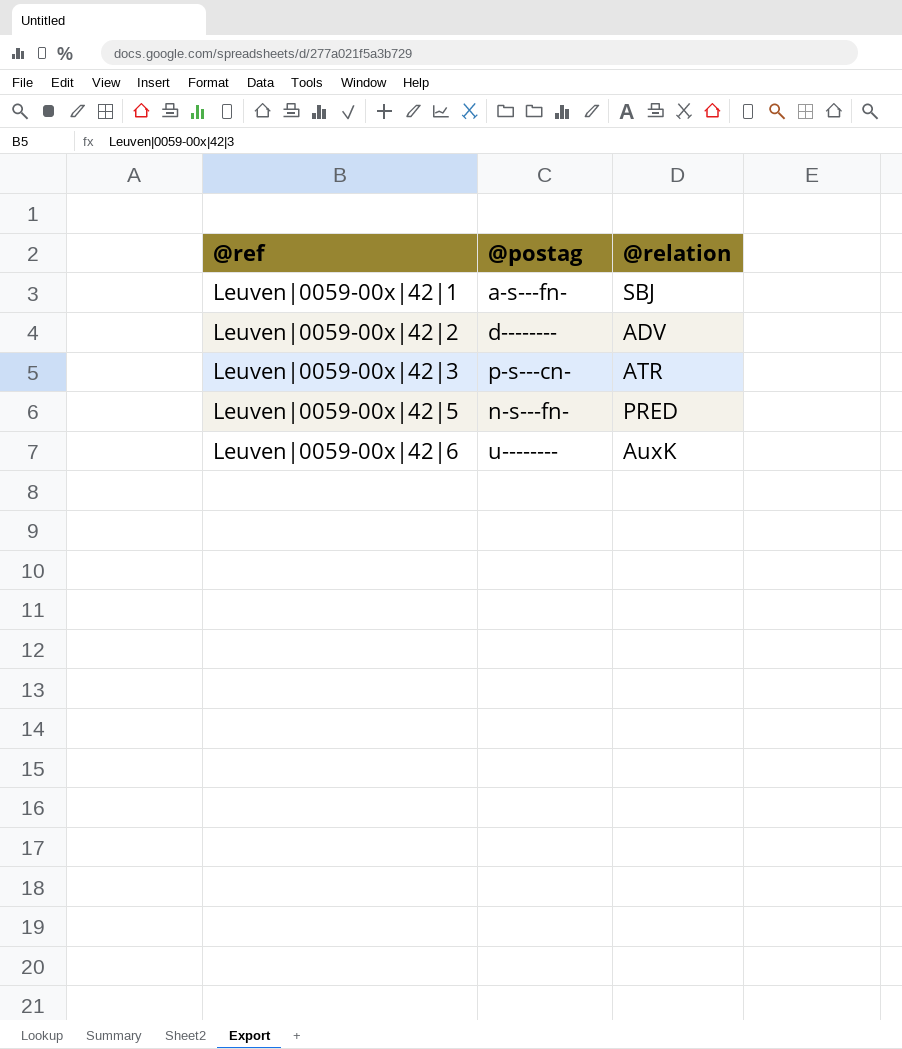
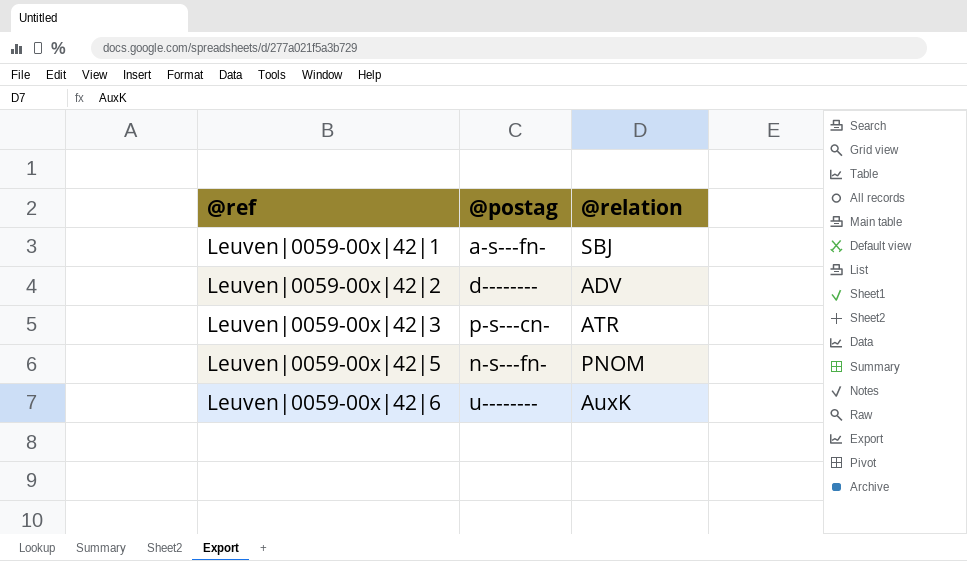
Leuven|0059-00x|42|5 | @relation: PRED -> PNOM

